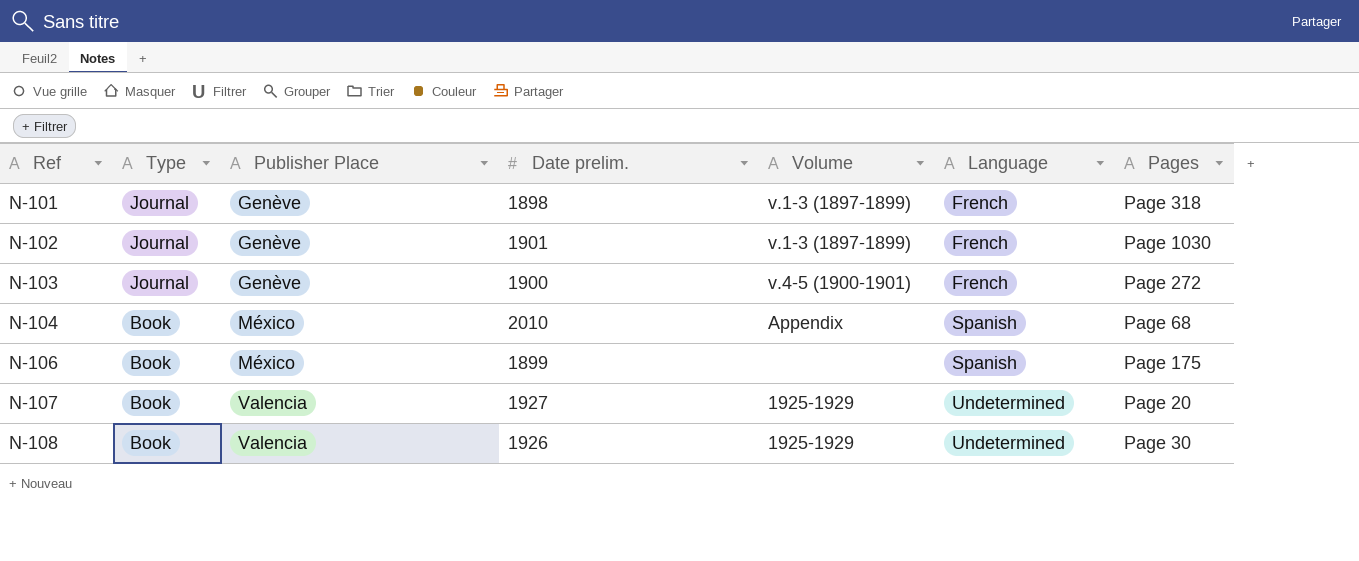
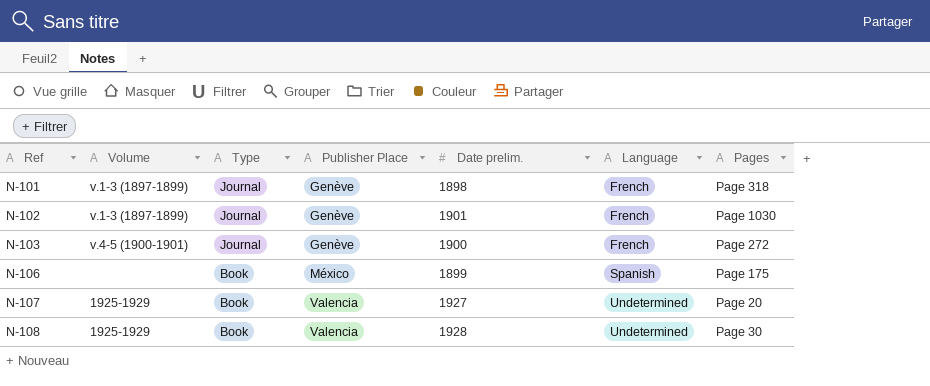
column Volume | position: 5 -> 2
row N-104: Book | México | 2010 | Appendix | Spanish | Page 68 -> none
N-108 | Date prelim.: 1926 -> 1928

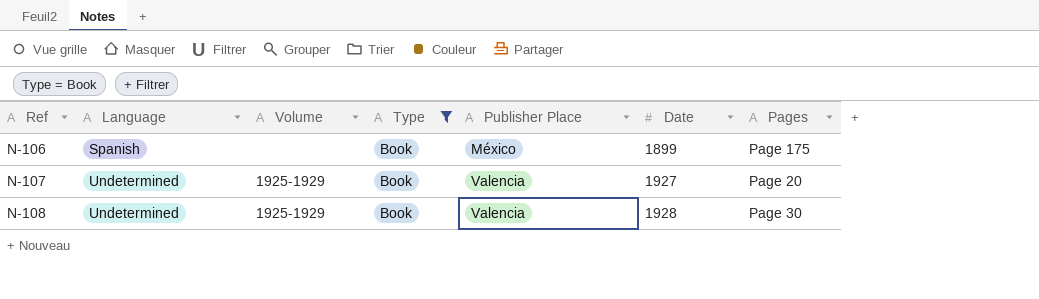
filter: none -> Type = Book
column Language | position: 6 -> 2
column name: Date prelim. -> Date

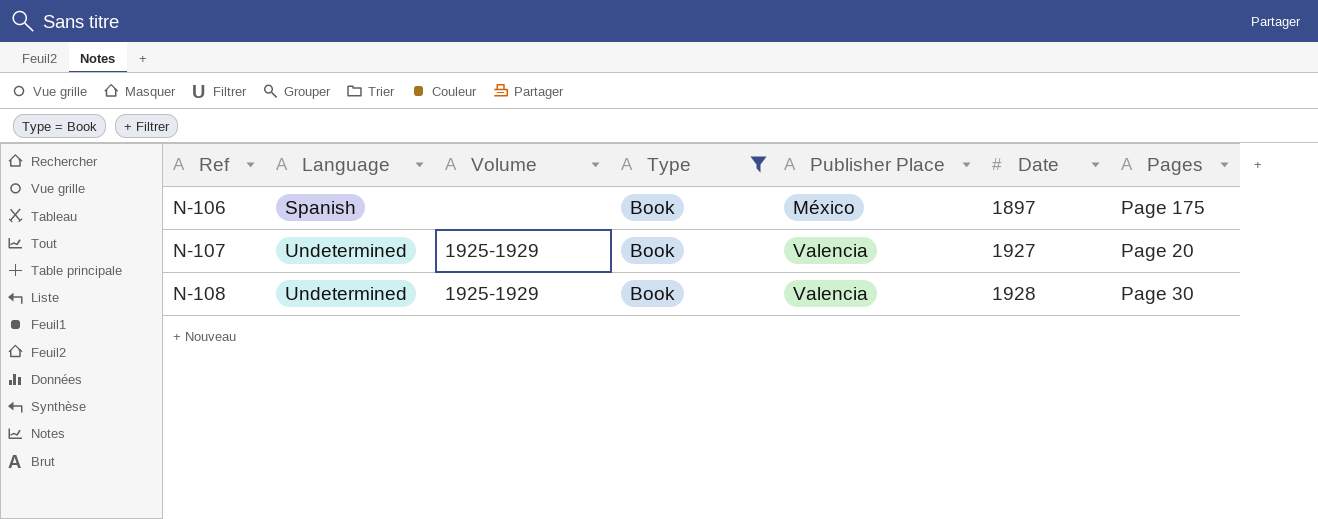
N-106 | Date: 1899 -> 1897

